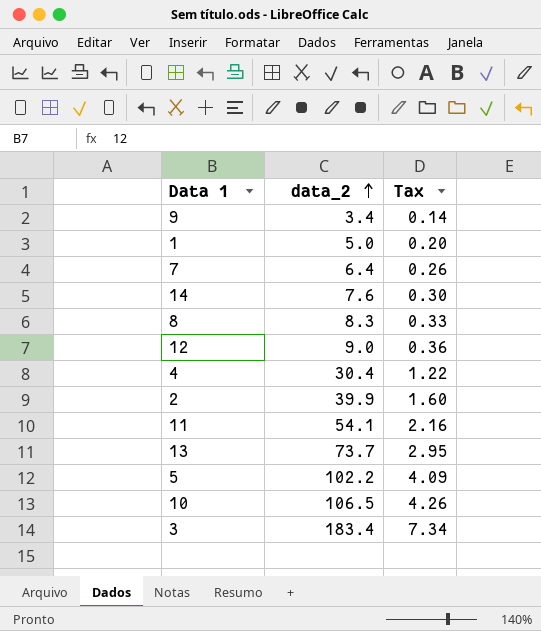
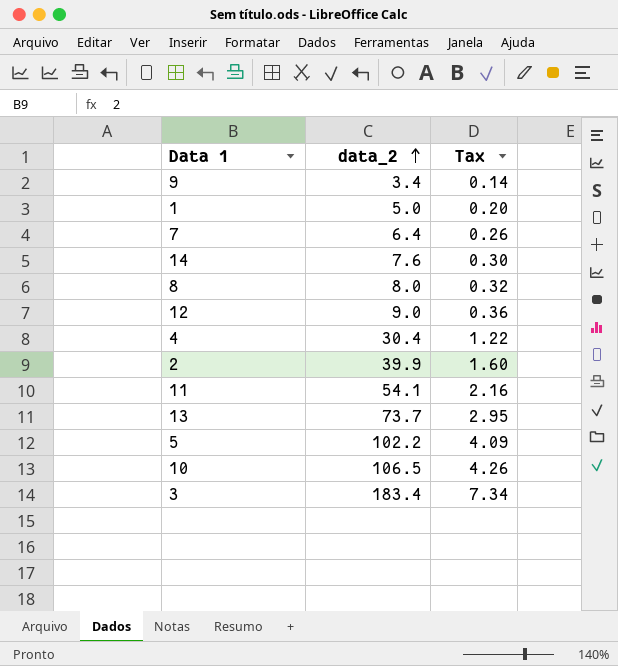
8 | data_2: 8.3 -> 8.0
8 | Tax: 0.33 -> 0.32

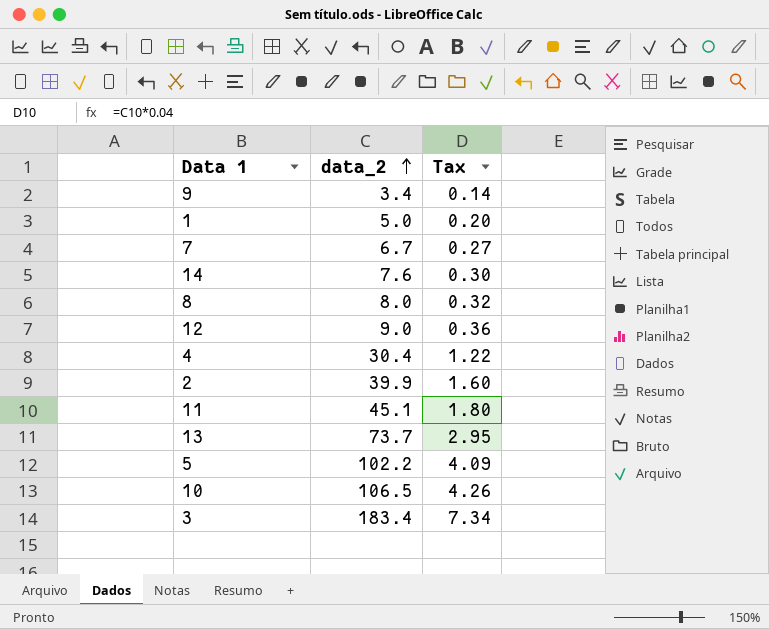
7 | data_2: 6.4 -> 6.7
7 | Tax: 0.26 -> 0.27
11 | data_2: 54.1 -> 45.1
11 | Tax: 2.16 -> 1.80

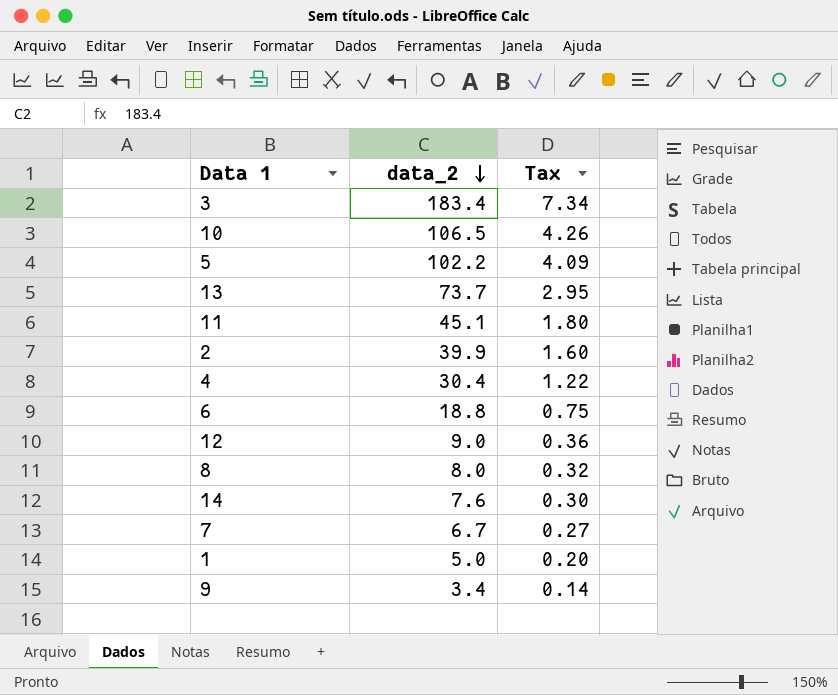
row order: data_2 ascending -> data_2 descending
row 6: none -> 18.8 | 0.75

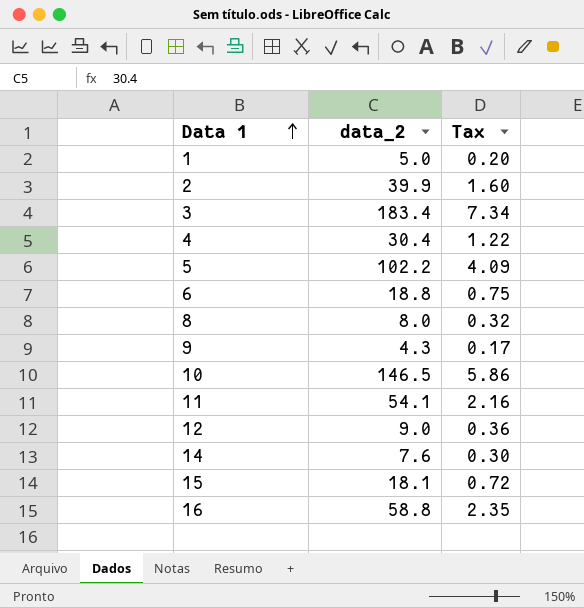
row order: data_2 descending -> Data 1 ascending
row 13: 73.7 | 2.95 -> none
row 7: 6.7 | 0.27 -> none
9 | data_2: 3.4 -> 4.3
9 | Tax: 0.14 -> 0.17
10 | data_2: 106.5 -> 146.5
10 | Tax: 4.26 -> 5.86
11 | data_2: 45.1 -> 54.1
11 | Tax: 1.80 -> 2.16
row 15: none -> 18.1 | 0.72
row 16: none -> 58.8 | 2.35

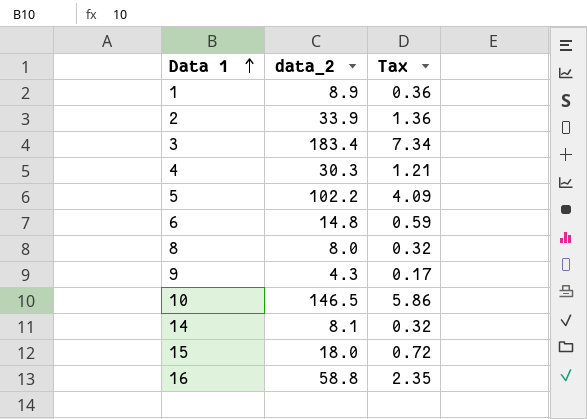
row 11: 54.1 | 2.16 -> none
row 12: 9.0 | 0.36 -> none
1 | data_2: 5.0 -> 8.9
1 | Tax: 0.20 -> 0.36
2 | data_2: 39.9 -> 33.9
2 | Tax: 1.60 -> 1.36
4 | data_2: 30.4 -> 30.3
4 | Tax: 1.22 -> 1.21
6 | data_2: 18.8 -> 14.8
6 | Tax: 0.75 -> 0.59
14 | data_2: 7.6 -> 8.1
14 | Tax: 0.30 -> 0.32
15 | data_2: 18.1 -> 18.0

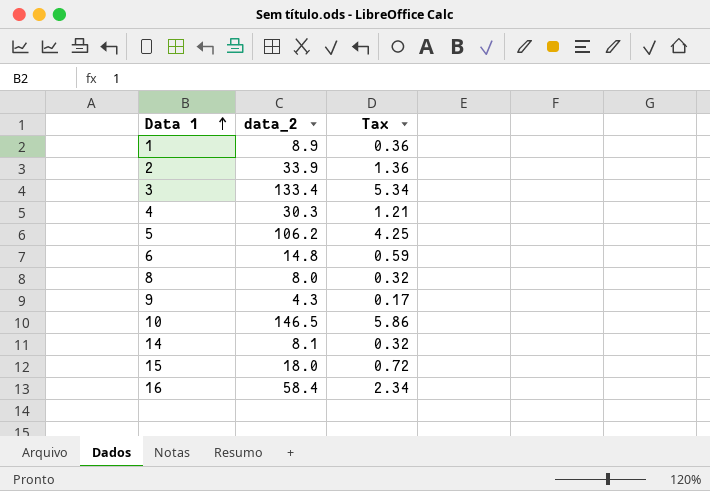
3 | data_2: 183.4 -> 133.4
3 | Tax: 7.34 -> 5.34
5 | data_2: 102.2 -> 106.2
5 | Tax: 4.09 -> 4.25
16 | data_2: 58.8 -> 58.4
16 | Tax: 2.35 -> 2.34

